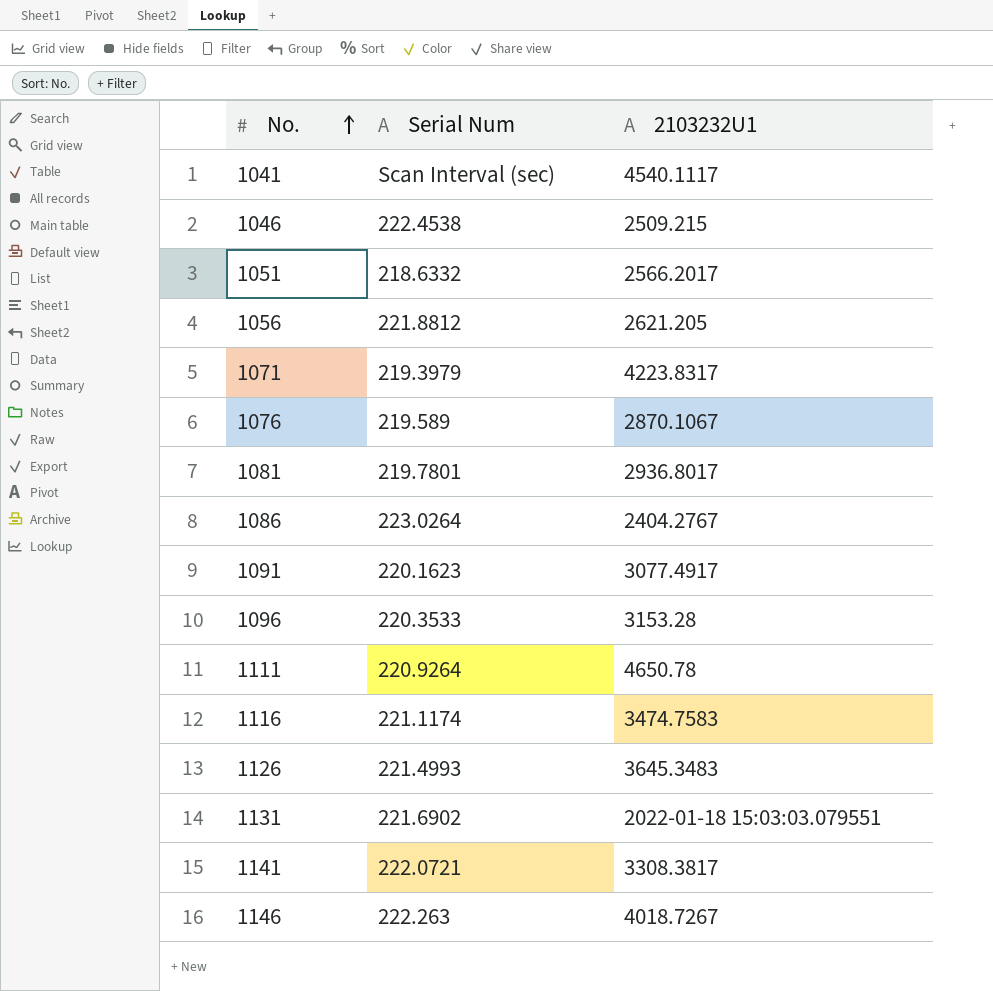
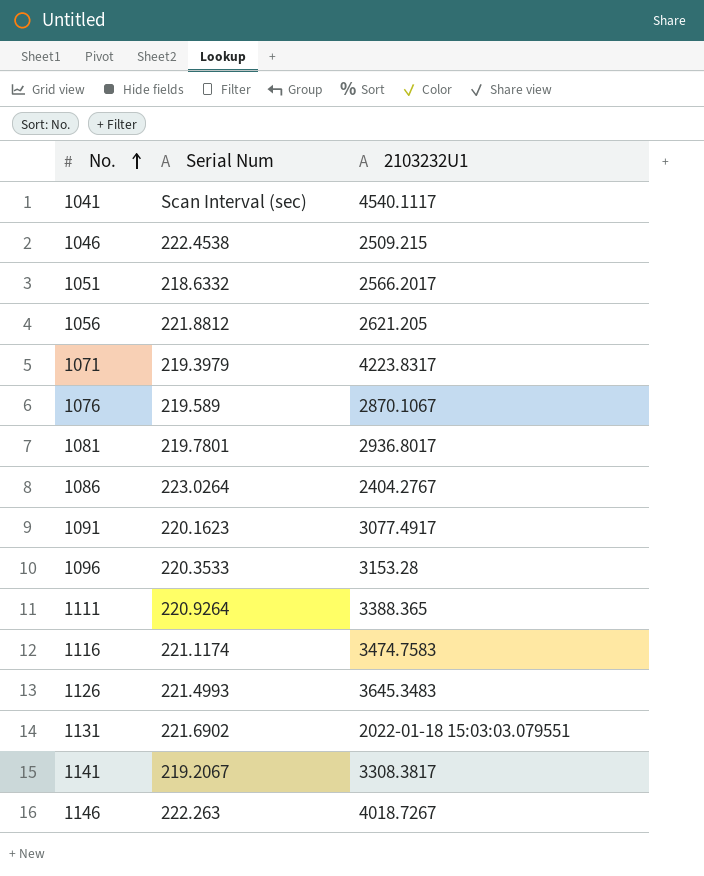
1111 | 2103232U1: 4650.78 -> 3388.365
1141 | Serial Num: 222.0721 -> 219.2067

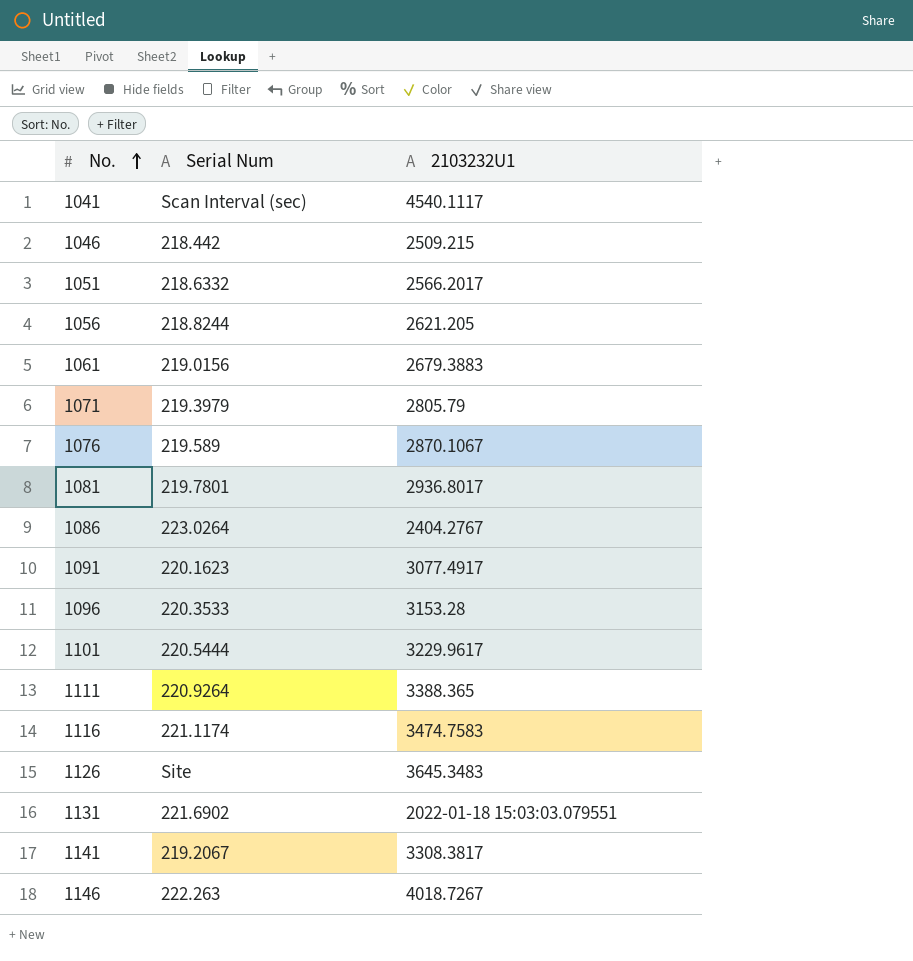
1046 | Serial Num: 222.4538 -> 218.442
1056 | Serial Num: 221.8812 -> 218.8244
row 1061: none -> 219.0156 | 2679.3883
1071 | 2103232U1: 4223.8317 -> 2805.79
row 1101: none -> 220.5444 | 3229.9617
1126 | Serial Num: 221.4993 -> Site

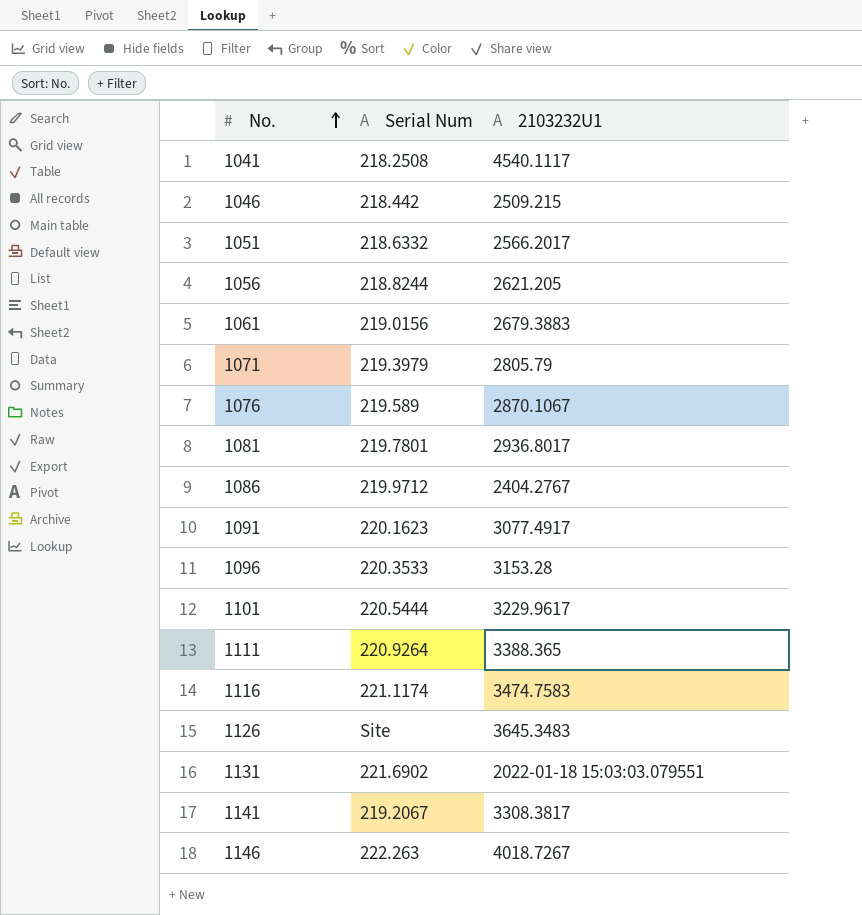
1041 | Serial Num: Scan Interval (sec) -> 218.2508
1086 | Serial Num: 223.0264 -> 219.9712

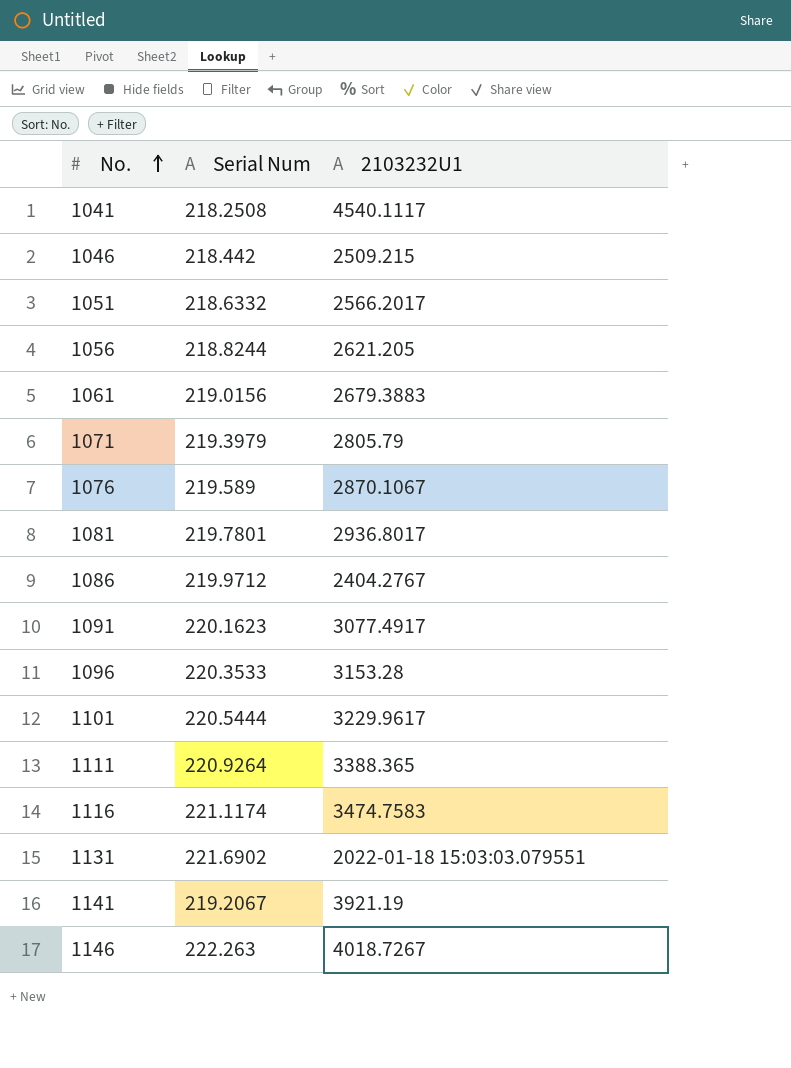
row 1126: Site | 3645.3483 -> none
1141 | 2103232U1: 3308.3817 -> 3921.19

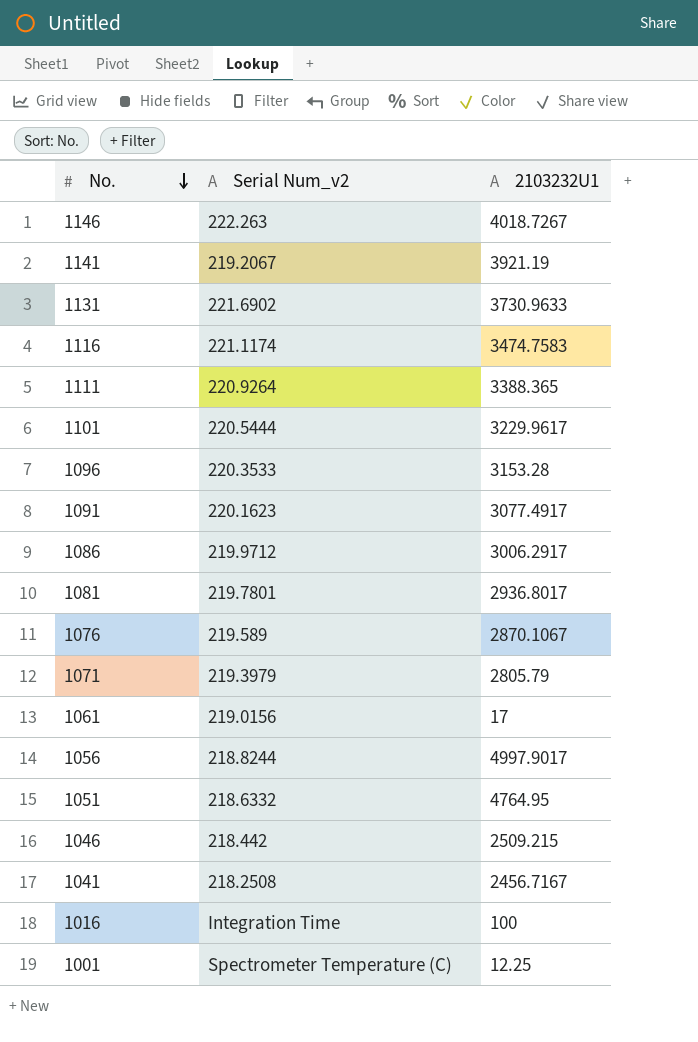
row order: No. ascending -> No. descending
column name: Serial Num -> Serial Num_v2
1131 | 2103232U1: 2022-01-18 15:03:03.079551 -> 3730.9633
1086 | 2103232U1: 2404.2767 -> 3006.2917
1061 | 2103232U1: 2679.3883 -> 17
1056 | 2103232U1: 2621.205 -> 4997.9017
1051 | 2103232U1: 2566.2017 -> 4764.95
1041 | 2103232U1: 4540.1117 -> 2456.7167
row 1016: none -> Integration Time | 100
row 1001: none -> Spectrometer Temperature (C) | 12.25

